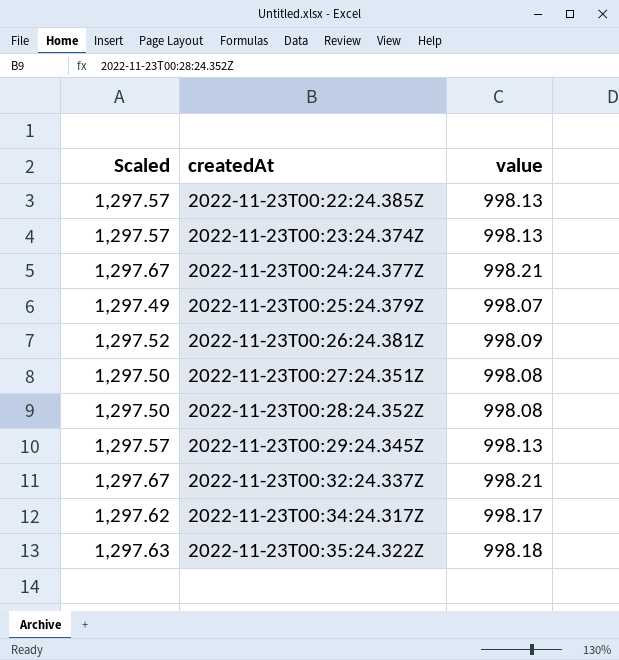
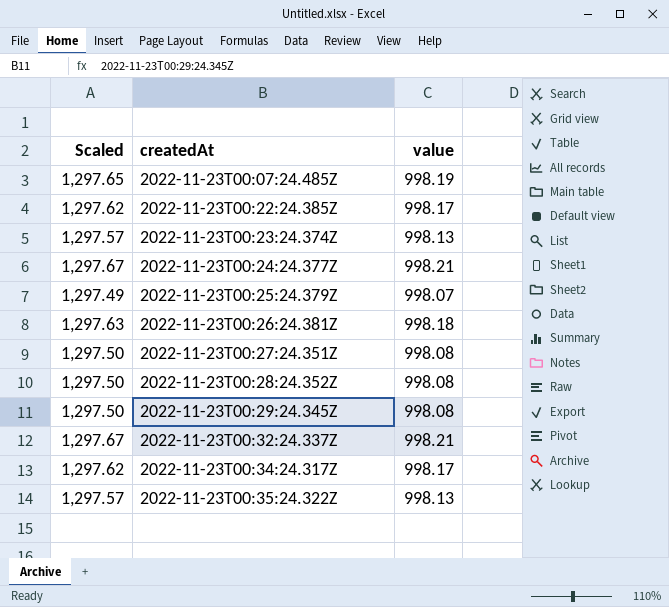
row 2022-11-23T00:07:24.485Z: none -> 1,297.65 | 998.19
2022-11-23T00:22:24.385Z | Scaled: 1,297.57 -> 1,297.62
2022-11-23T00:22:24.385Z | value: 998.13 -> 998.17
2022-11-23T00:26:24.381Z | Scaled: 1,297.52 -> 1,297.63
2022-11-23T00:26:24.381Z | value: 998.09 -> 998.18
2022-11-23T00:29:24.345Z | Scaled: 1,297.57 -> 1,297.50
2022-11-23T00:29:24.345Z | value: 998.13 -> 998.08
2022-11-23T00:35:24.322Z | Scaled: 1,297.63 -> 1,297.57
2022-11-23T00:35:24.322Z | value: 998.18 -> 998.13

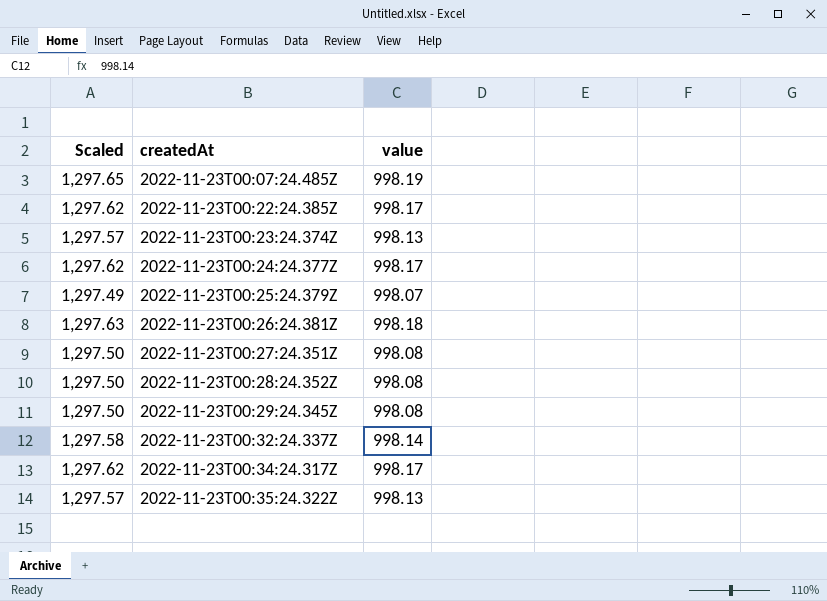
2022-11-23T00:24:24.377Z | Scaled: 1,297.67 -> 1,297.62
2022-11-23T00:24:24.377Z | value: 998.21 -> 998.17
2022-11-23T00:32:24.337Z | Scaled: 1,297.67 -> 1,297.58
2022-11-23T00:32:24.337Z | value: 998.21 -> 998.14

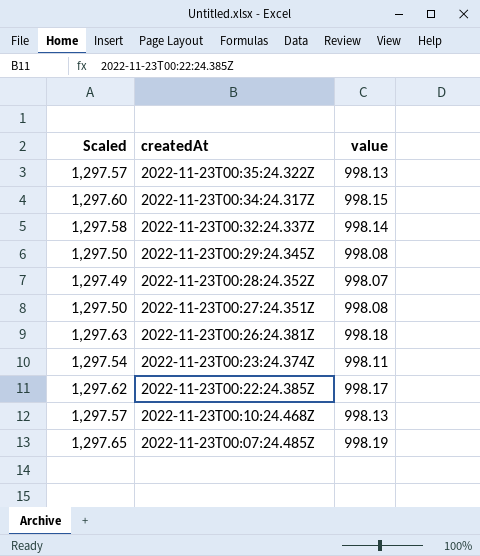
row order: createdAt ascending -> createdAt descending
row 2022-11-23T00:24:24.377Z: 1,297.62 | 998.17 -> none
row 2022-11-23T00:25:24.379Z: 1,297.49 | 998.07 -> none
2022-11-23T00:34:24.317Z | Scaled: 1,297.62 -> 1,297.60
2022-11-23T00:34:24.317Z | value: 998.17 -> 998.15
2022-11-23T00:28:24.352Z | Scaled: 1,297.50 -> 1,297.49
2022-11-23T00:28:24.352Z | value: 998.08 -> 998.07
2022-11-23T00:23:24.374Z | Scaled: 1,297.57 -> 1,297.54
2022-11-23T00:23:24.374Z | value: 998.13 -> 998.11
row 2022-11-23T00:10:24.468Z: none -> 1,297.57 | 998.13

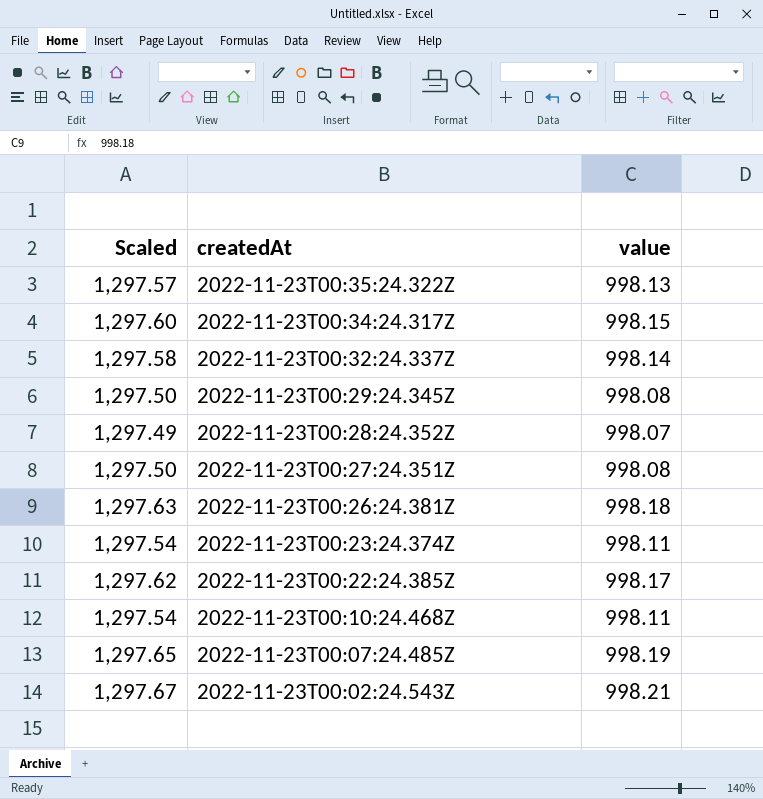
2022-11-23T00:10:24.468Z | Scaled: 1,297.57 -> 1,297.54
2022-11-23T00:10:24.468Z | value: 998.13 -> 998.11
row 2022-11-23T00:02:24.543Z: none -> 1,297.67 | 998.21

